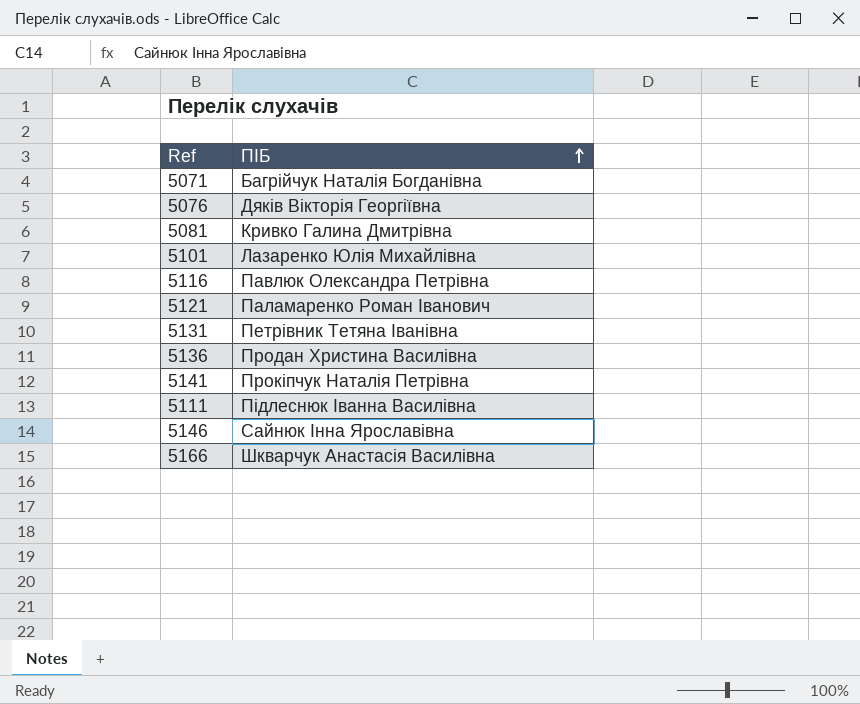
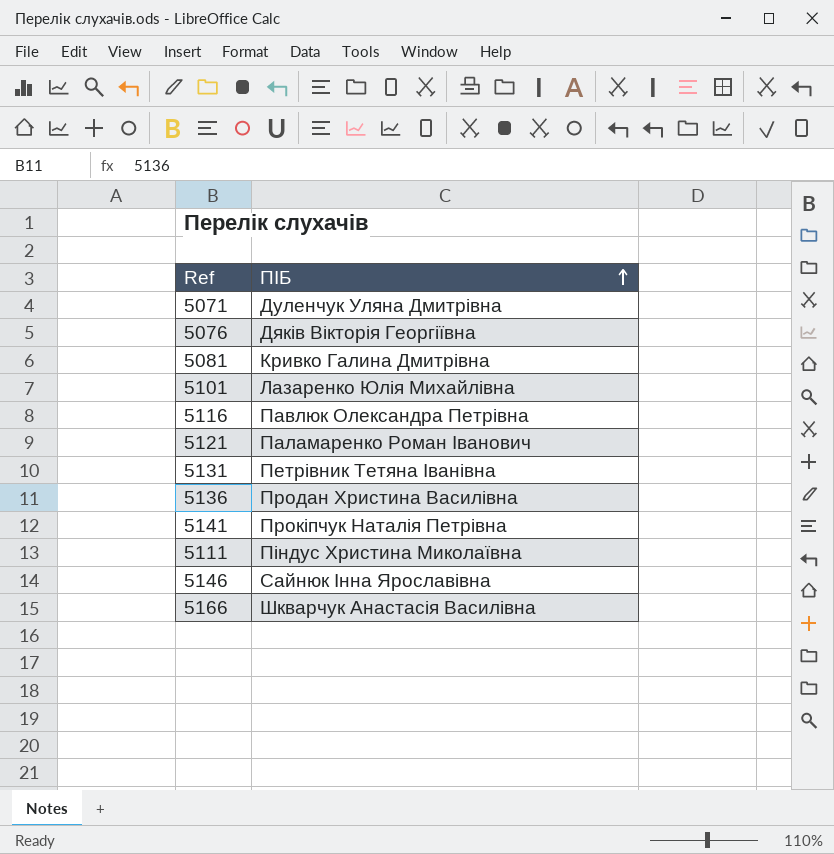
5071 | ПІБ: Багрійчук Наталія Богданівна -> Дуленчук Уляна Дмитрівна
5111 | ПІБ: Підлеснюк Іванна Василівна -> Піндус Христина Миколаївна

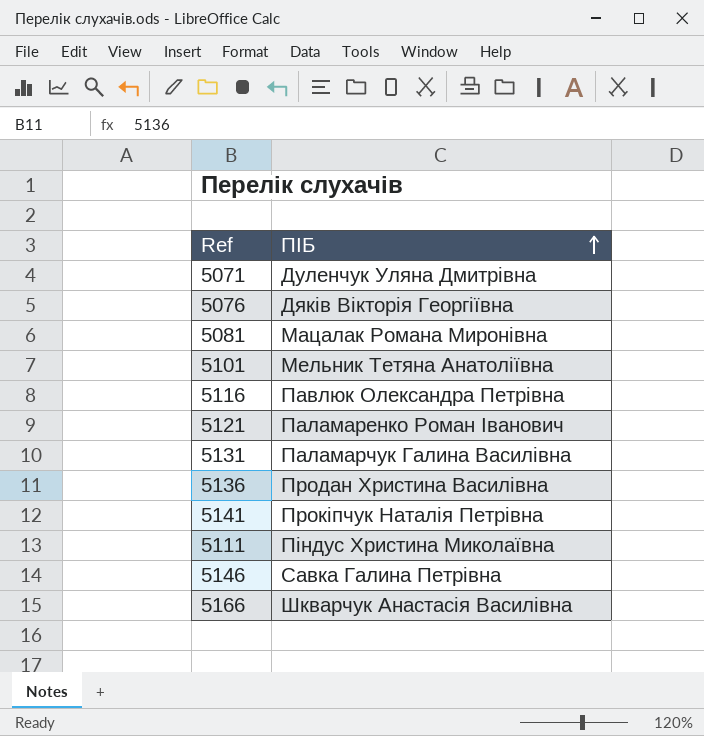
5081 | ПІБ: Кривко Галина Дмитрівна -> Мацалак Романа Миронівна
5101 | ПІБ: Лазаренко Юлія Михайлівна -> Мельник Тетяна Анатоліївна
5131 | ПІБ: Петрівник Тетяна Іванівна -> Паламарчук Галина Василівна
5146 | ПІБ: Сайнюк Інна Ярославівна -> Савка Галина Петрівна

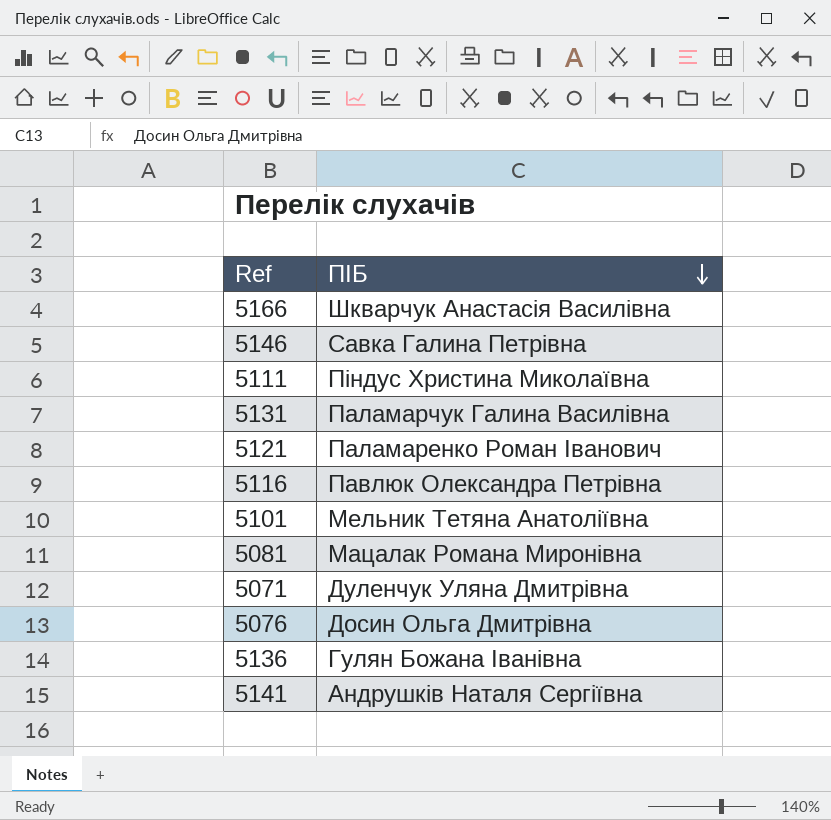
row order: ПІБ ascending -> ПІБ descending
5076 | ПІБ: Дяків Вікторія Георгіївна -> Досин Ольга Дмитрівна
5136 | ПІБ: Продан Христина Василівна -> Гулян Божана Іванівна
5141 | ПІБ: Прокіпчук Наталія Петрівна -> Андрушків Наталя Сергіївна

